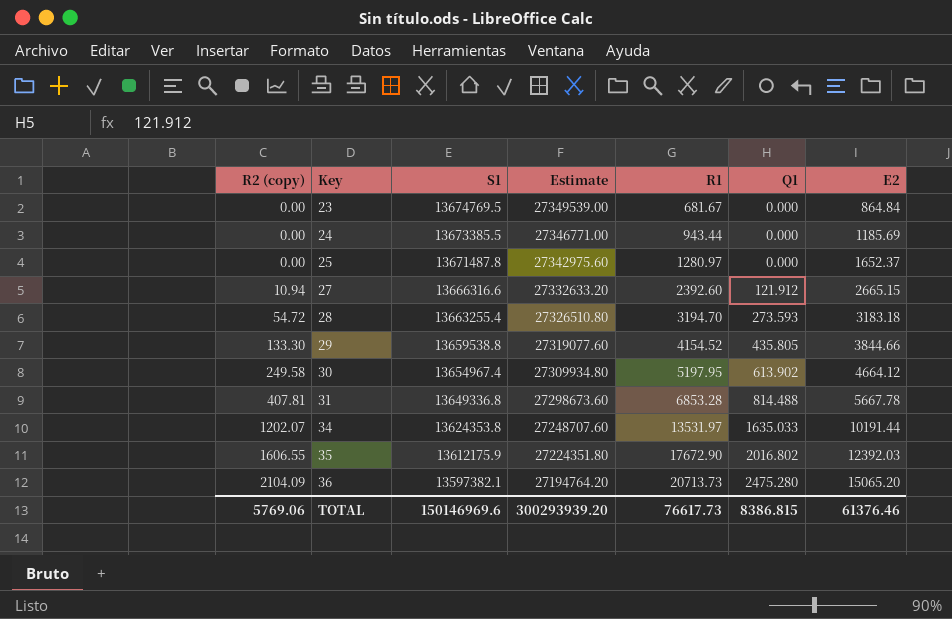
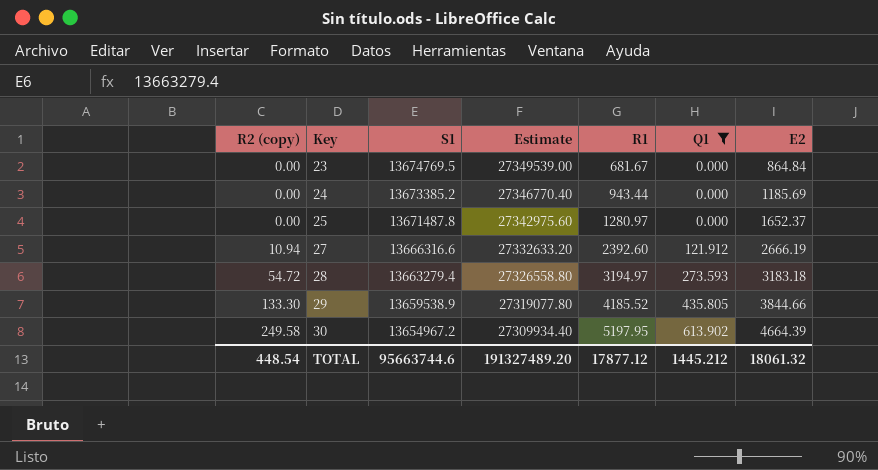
filter: none -> Q1 <= 613.902
24 | S1: 13673385.5 -> 13673385.2
24 | Estimate: 27346771.00 -> 27346770.40
27 | E2: 2665.15 -> 2666.19
28 | S1: 13663255.4 -> 13663279.4
28 | Estimate: 27326510.80 -> 27326558.80
28 | R1: 3194.70 -> 3194.97
29 | S1: 13659538.8 -> 13659538.9
29 | Estimate: 27319077.60 -> 27319077.80
29 | R1: 4154.52 -> 4185.52
30 | S1: 13654967.4 -> 13654967.2
30 | Estimate: 27309934.80 -> 27309934.40
30 | E2: 4664.12 -> 4664.39
TOTAL | R2 (copy): 5769.06 -> 448.54
TOTAL | S1: 150146969.6 -> 95663744.6
TOTAL | Estimate: 300293939.20 -> 191327489.20
TOTAL | R1: 76617.73 -> 17877.12
TOTAL | Q1: 8386.815 -> 1445.212
TOTAL | E2: 61376.46 -> 18061.32

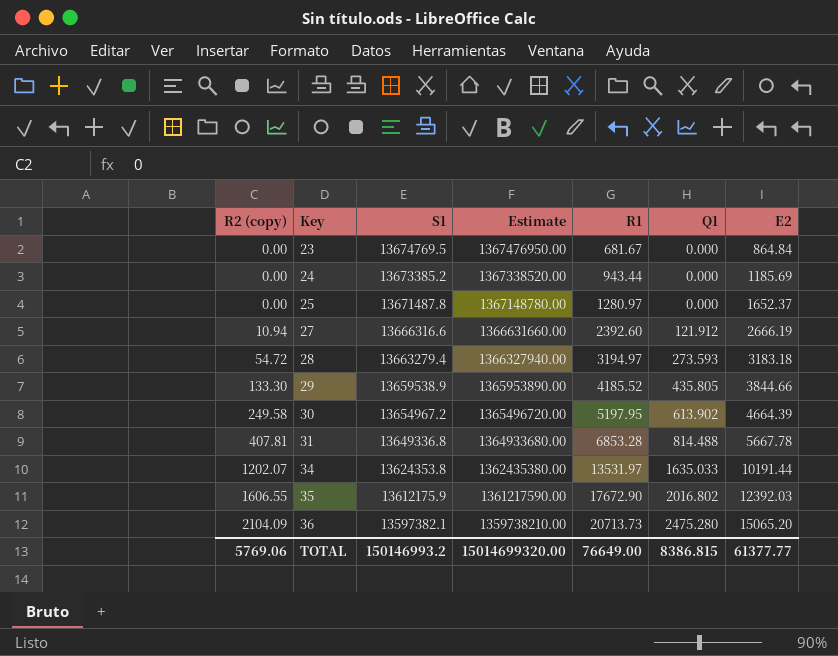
filter: Q1 <= 613.902 -> none
column Estimate | formula: [S1] * 2 -> [S1] * 100
TOTAL | R2 (copy): 448.54 -> 5769.06
TOTAL | S1: 95663744.6 -> 150146993.2
TOTAL | Estimate: 191327489.20 -> 15014699320.00
TOTAL | R1: 17877.12 -> 76649.00
TOTAL | Q1: 1445.212 -> 8386.815
TOTAL | E2: 18061.32 -> 61377.77

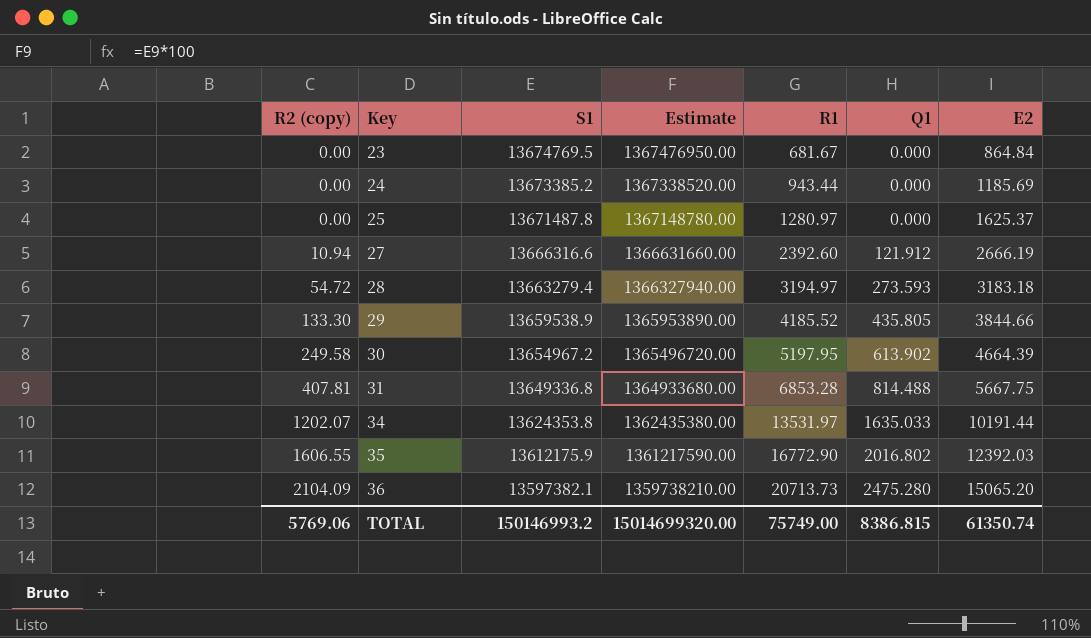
25 | E2: 1652.37 -> 1625.37
31 | E2: 5667.78 -> 5667.75
35 | R1: 17672.90 -> 16772.90
TOTAL | R1: 76649.00 -> 75749.00
TOTAL | E2: 61377.77 -> 61350.74

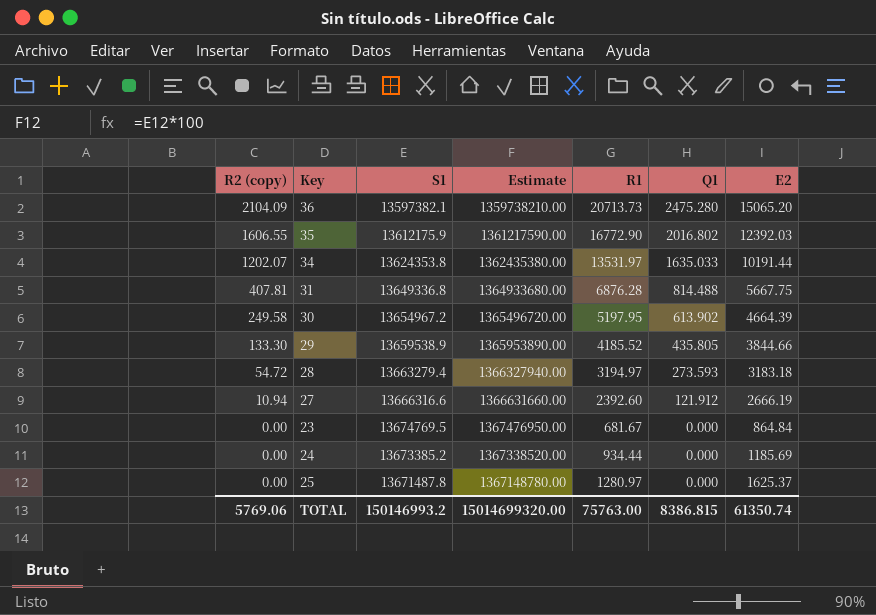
row order: R2 (copy) ascending -> R2 (copy) descending
31 | R1: 6853.28 -> 6876.28
24 | R1: 943.44 -> 934.44
TOTAL | R1: 75749.00 -> 75763.00

